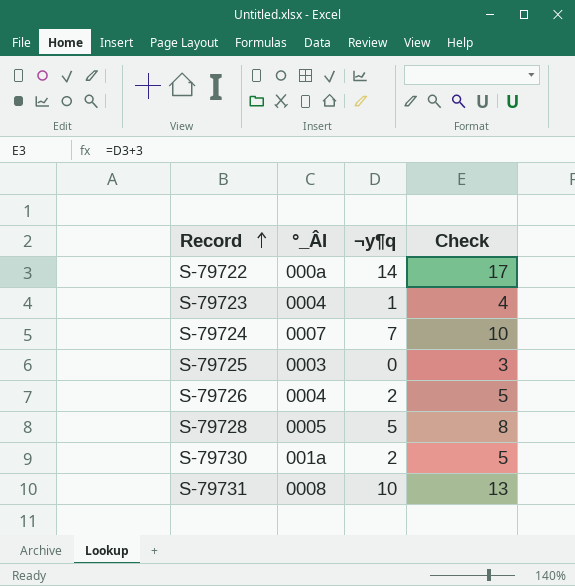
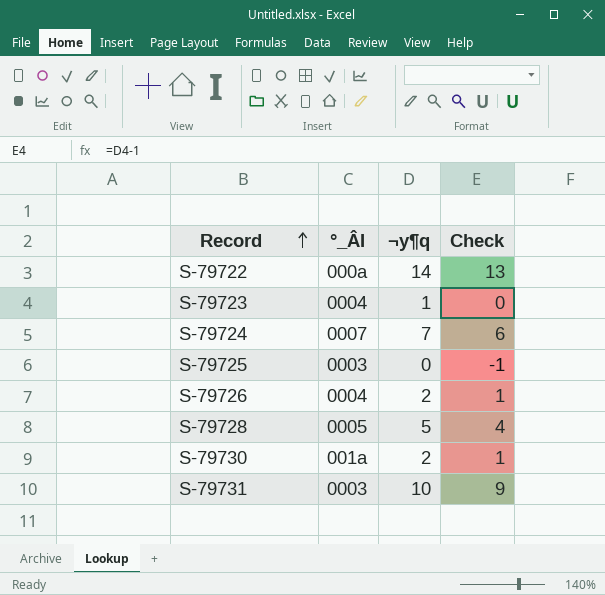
column Check | formula: [¬y¶q] + 3 -> [¬y¶q] - 1
S-79731 | °_ÂI: 0008 -> 0003

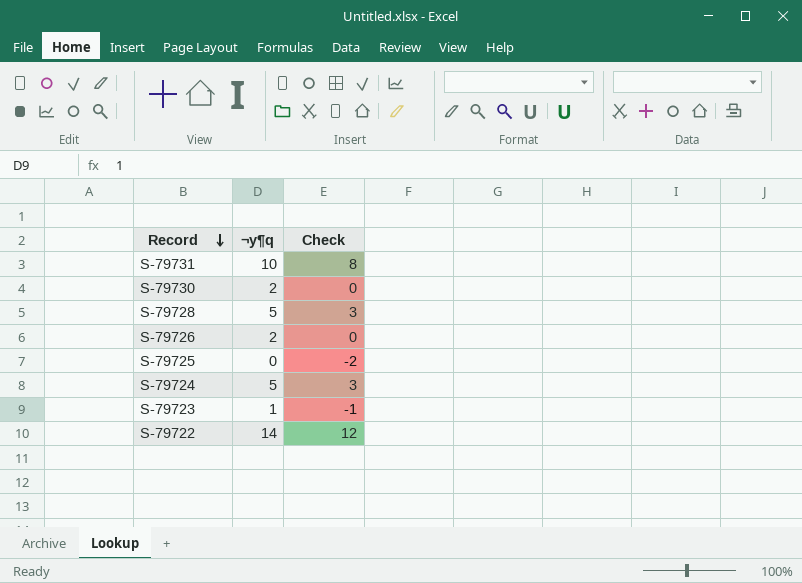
row order: Record ascending -> Record descending
column °_ÂI | position: 2 -> none
column Check | formula: [¬y¶q] - 1 -> [¬y¶q] - 2
S-79724 | ¬y¶q: 7 -> 5

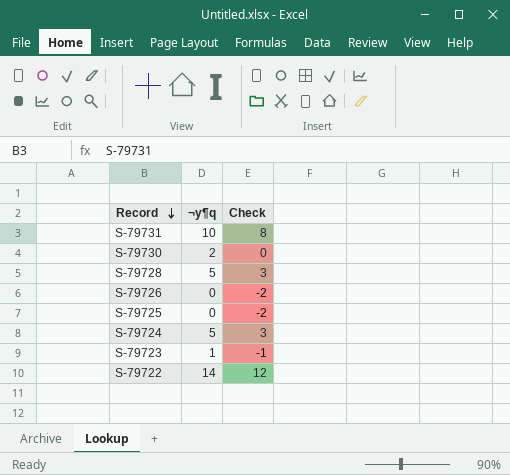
S-79726 | ¬y¶q: 2 -> 0
S-79726 | Check: 0 -> -2

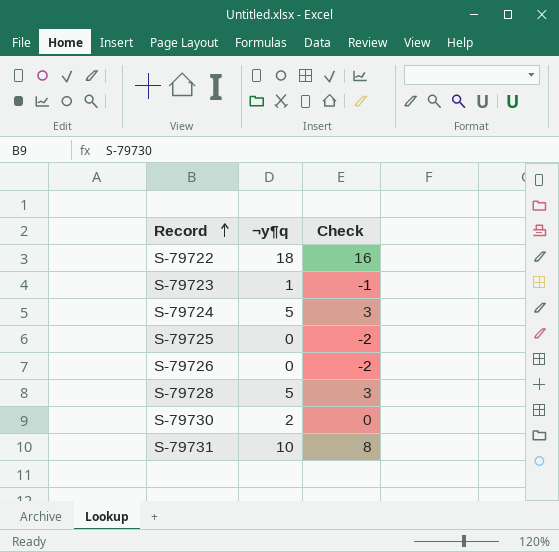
row order: Record descending -> Record ascending
S-79722 | ¬y¶q: 14 -> 18
S-79722 | Check: 12 -> 16

